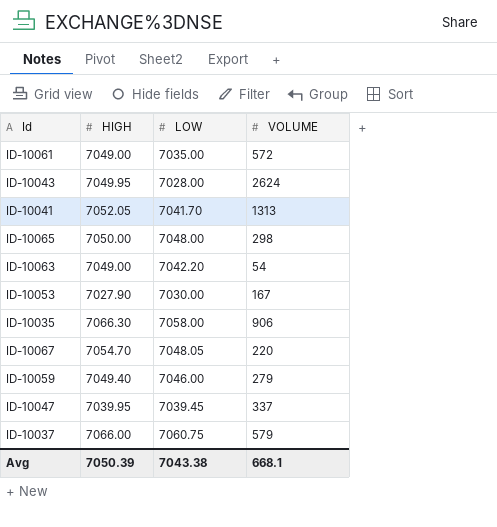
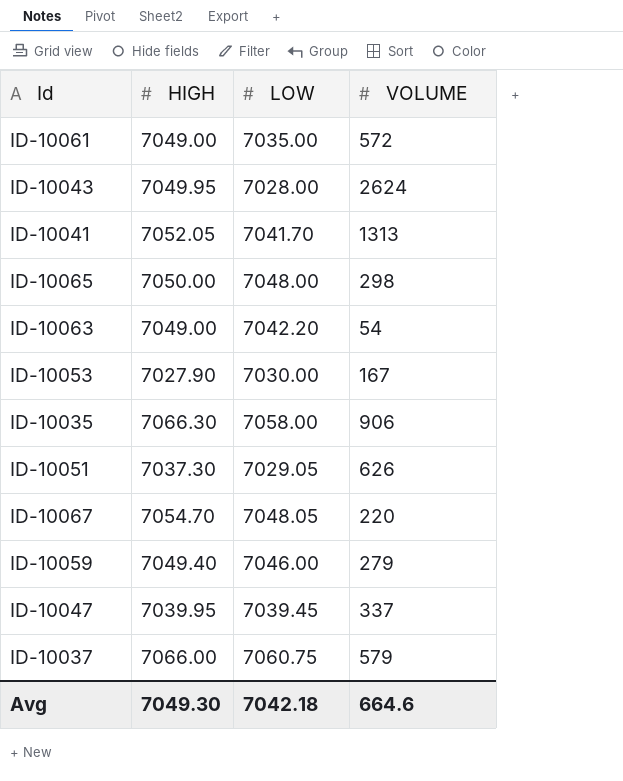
row ID-10051: none -> 7037.30 | 7029.05 | 626
Avg | HIGH: 7050.39 -> 7049.30
Avg | LOW: 7043.38 -> 7042.18
Avg | VOLUME: 668.1 -> 664.6

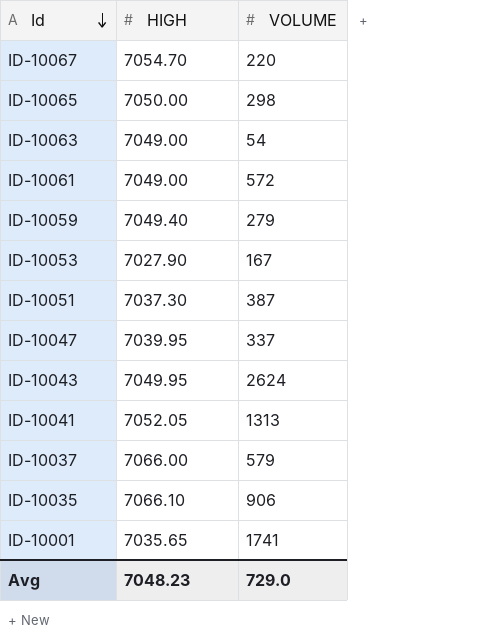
row order: none -> Id descending
column LOW | position: 3 -> none
ID-10051 | VOLUME: 626 -> 387
ID-10035 | HIGH: 7066.30 -> 7066.10
row ID-10001: none -> 7035.65 | 1741
Avg | HIGH: 7049.30 -> 7048.23
Avg | VOLUME: 664.6 -> 729.0

